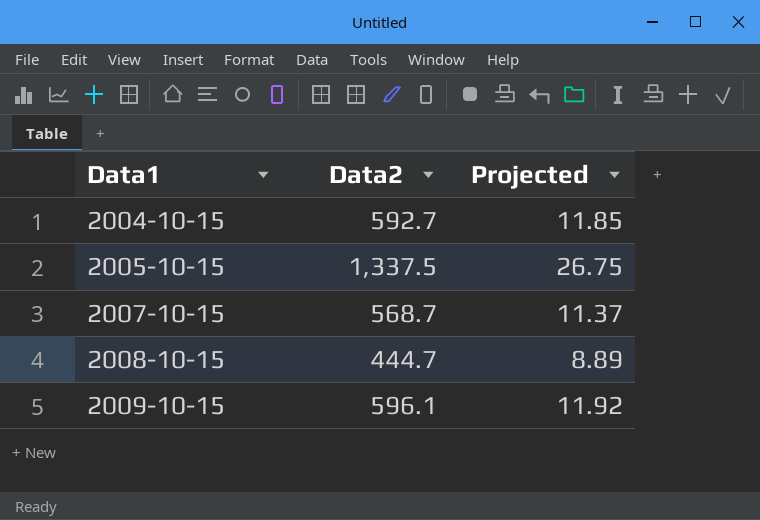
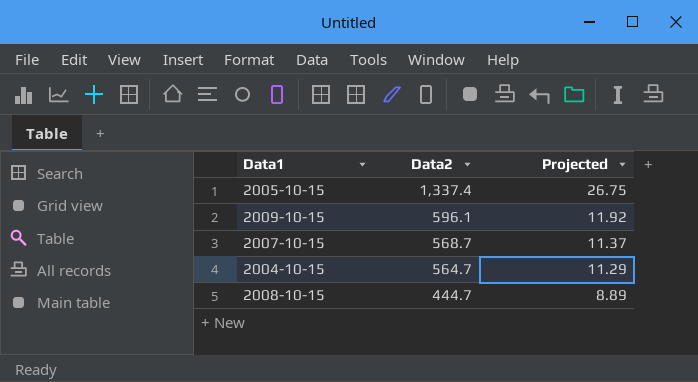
row order: Data1 ascending -> Data2 descending
2005-10-15 | Data2: 1,337.5 -> 1,337.4
2004-10-15 | Data2: 592.7 -> 564.7
2004-10-15 | Projected: 11.85 -> 11.29

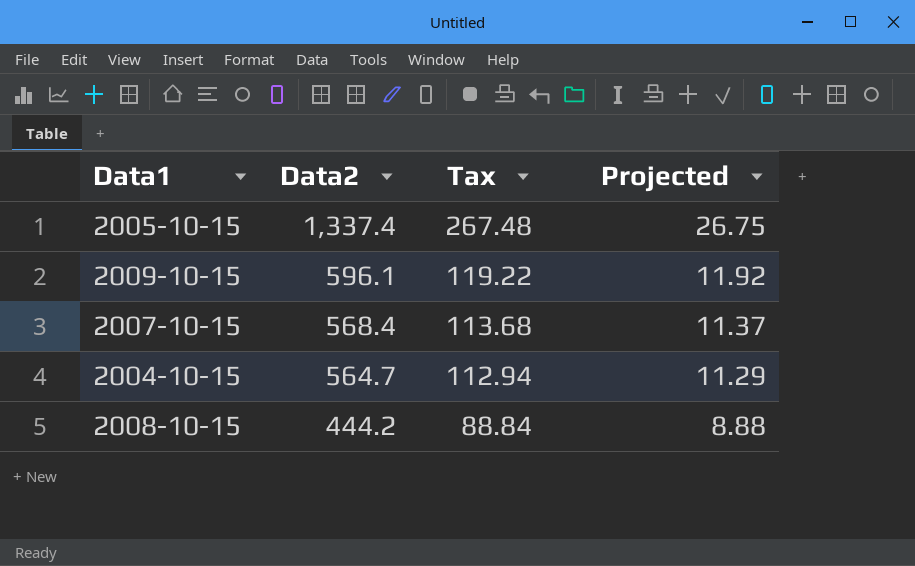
column Tax | formula: none -> [Data2] * 0.2
2007-10-15 | Data2: 568.7 -> 568.4
2008-10-15 | Data2: 444.7 -> 444.2
2008-10-15 | Projected: 8.89 -> 8.88

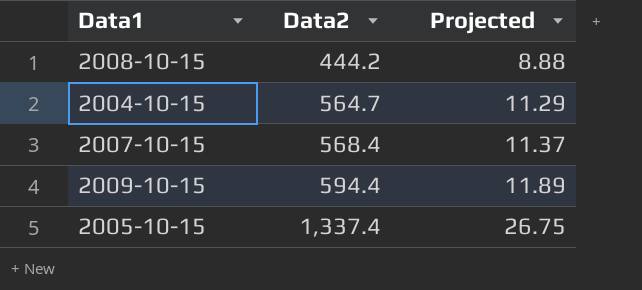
row order: Data2 descending -> Data2 ascending
column Tax | formula: [Data2] * 0.2 -> none
2009-10-15 | Data2: 596.1 -> 594.4
2009-10-15 | Projected: 11.92 -> 11.89

